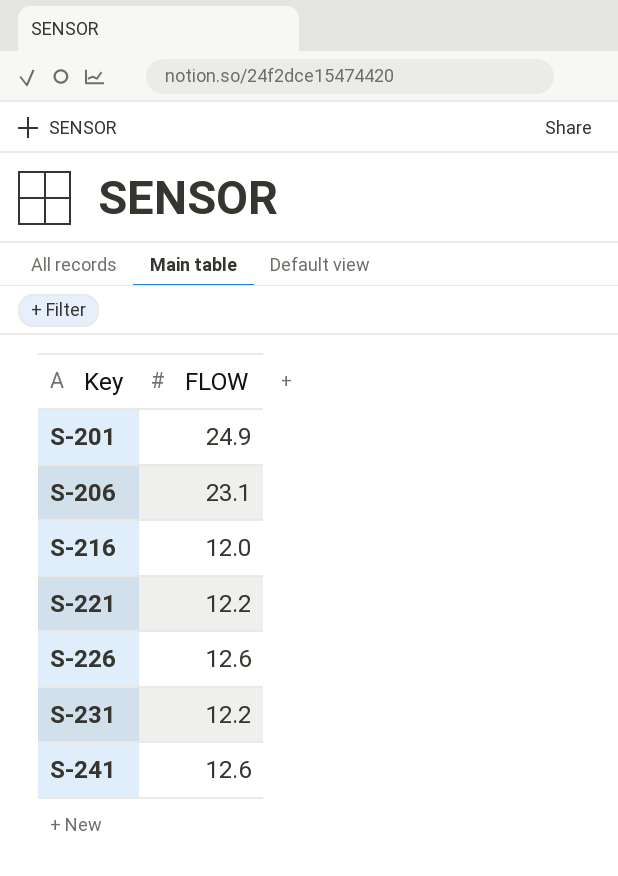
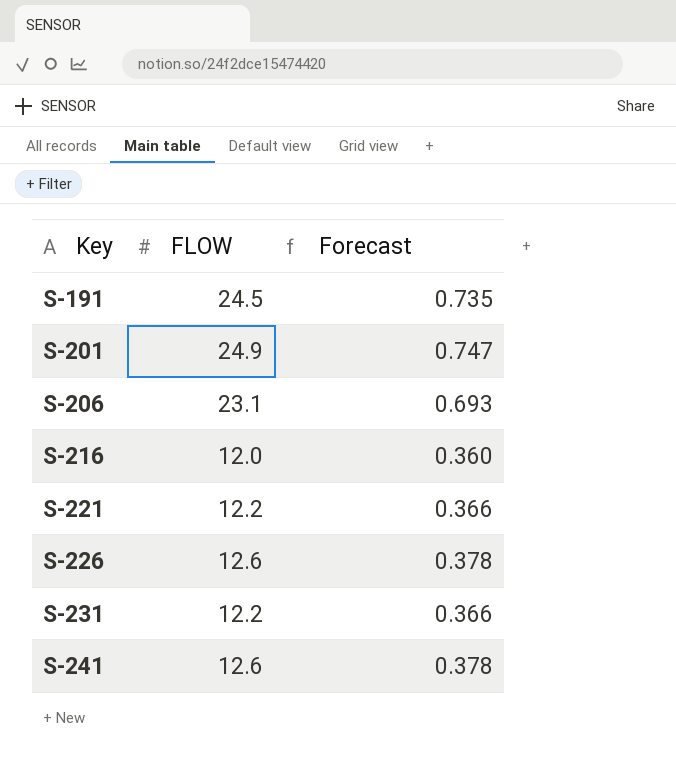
column Forecast | formula: none -> [FLOW] * 0.03
row S-191: none -> 24.5 | 0.735

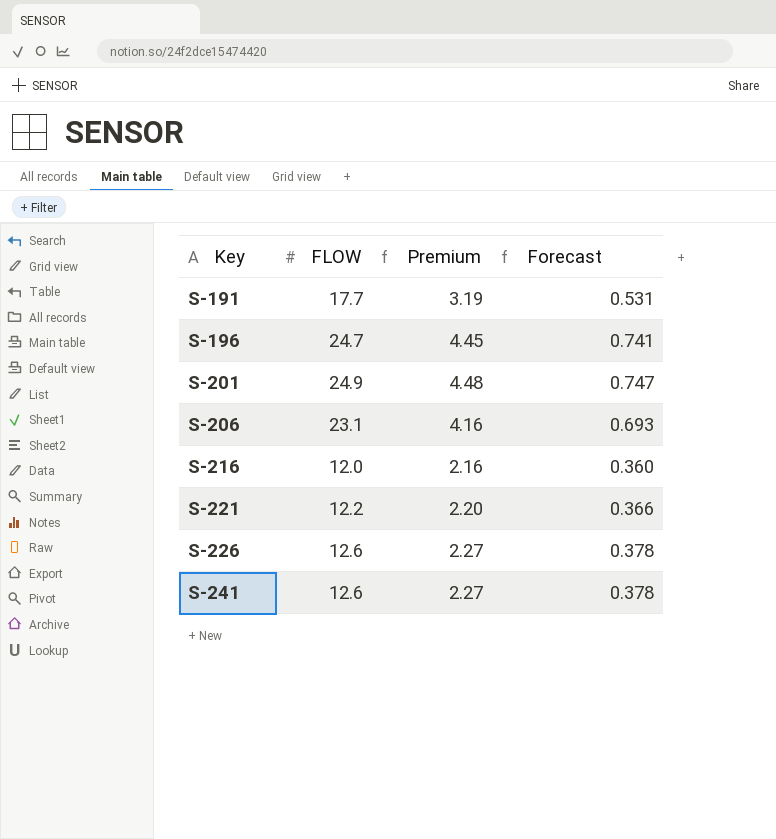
column Premium | formula: none -> [FLOW] * 0.18
row S-231: 12.2 | 0.366 -> none
S-191 | FLOW: 24.5 -> 17.7
S-191 | Forecast: 0.735 -> 0.531
row S-196: none -> 24.7 | 4.45 | 0.741

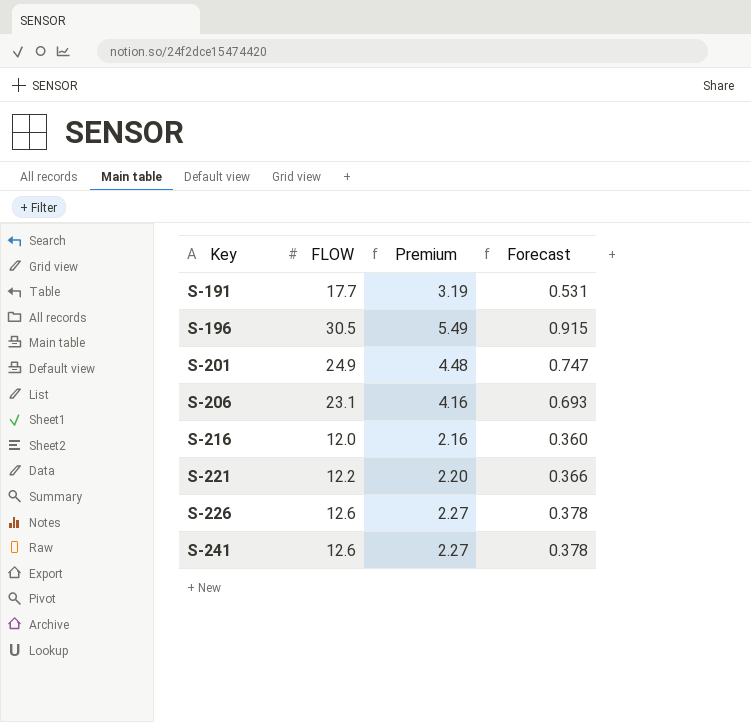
S-196 | FLOW: 24.7 -> 30.5
S-196 | Premium: 4.45 -> 5.49
S-196 | Forecast: 0.741 -> 0.915

